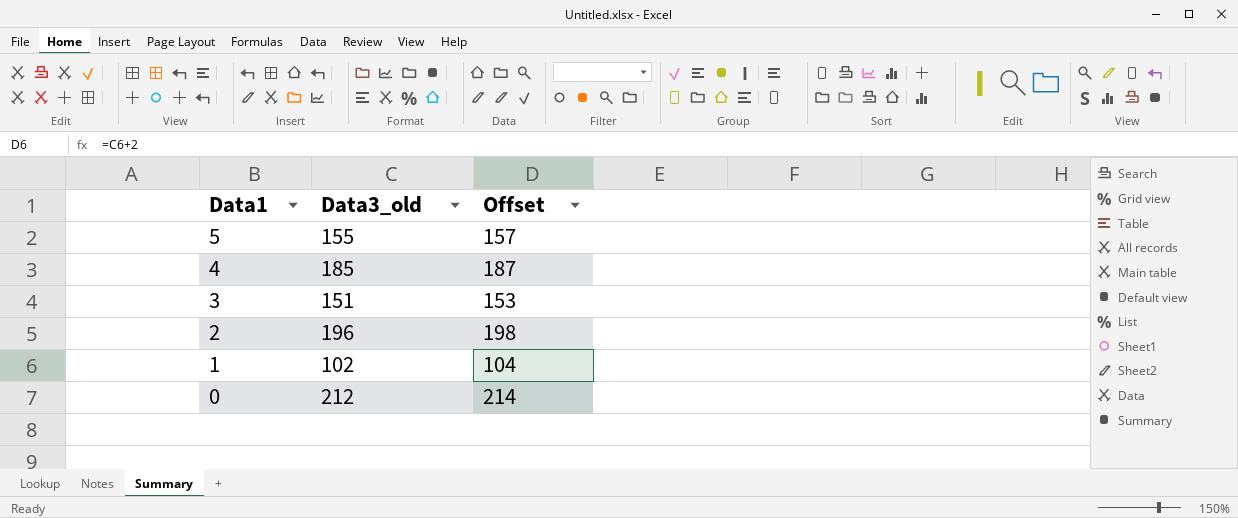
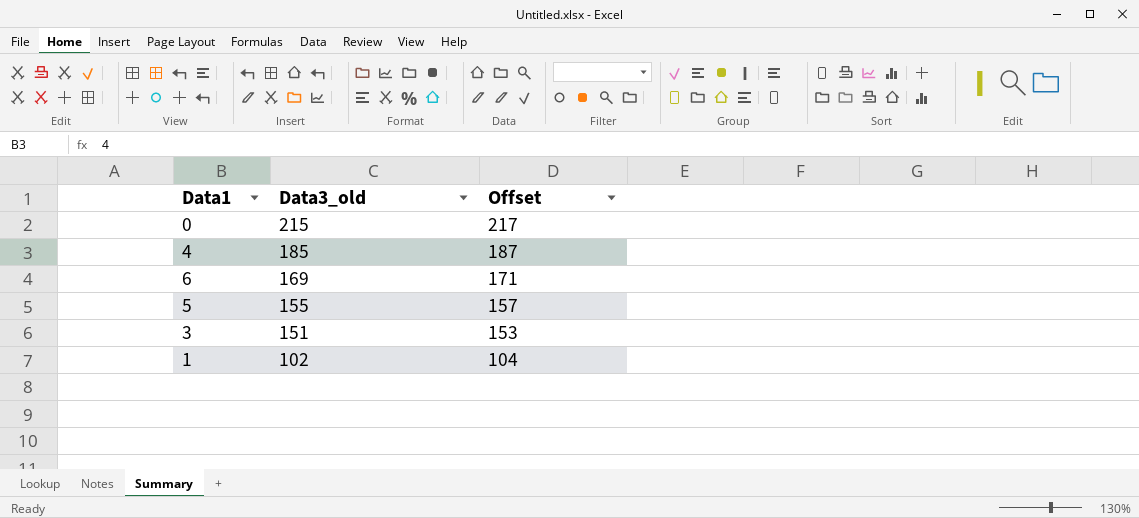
row order: Data1 descending -> Data3_old descending
row 2: 196 | 198 -> none
0 | Data3_old: 212 -> 215
0 | Offset: 214 -> 217
row 6: none -> 169 | 171

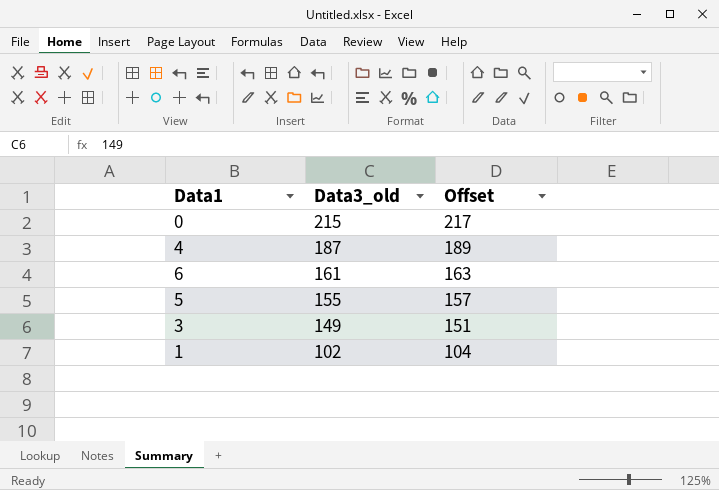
4 | Data3_old: 185 -> 187
4 | Offset: 187 -> 189
6 | Data3_old: 169 -> 161
6 | Offset: 171 -> 163
3 | Data3_old: 151 -> 149
3 | Offset: 153 -> 151

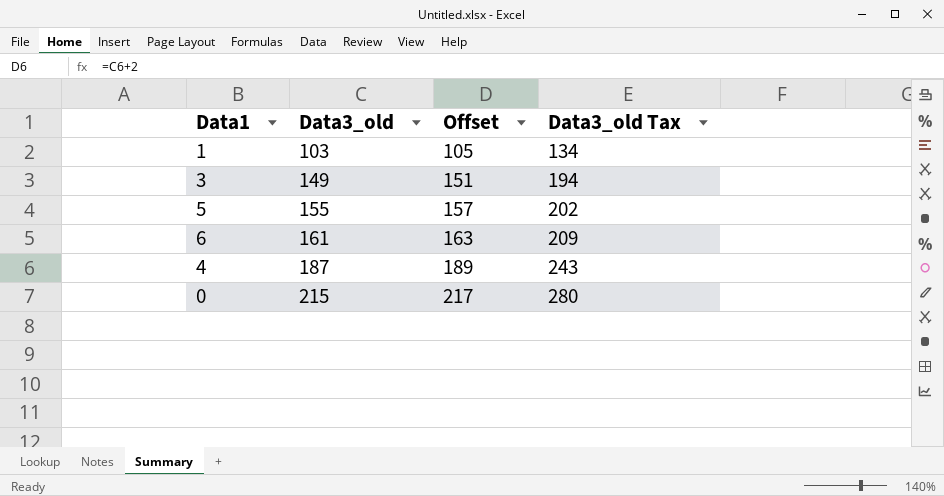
row order: Data3_old descending -> Data3_old ascending
column Data3_old Tax | formula: none -> [Data3_old] * 1.3
1 | Data3_old: 102 -> 103
1 | Offset: 104 -> 105

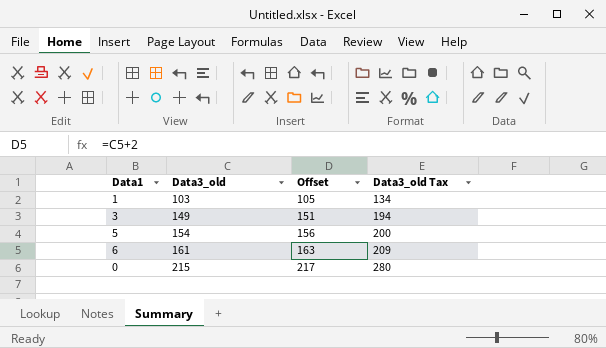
row 4: 187 | 189 | 243 -> none
5 | Data3_old: 155 -> 154
5 | Offset: 157 -> 156
5 | Data3_old Tax: 202 -> 200

